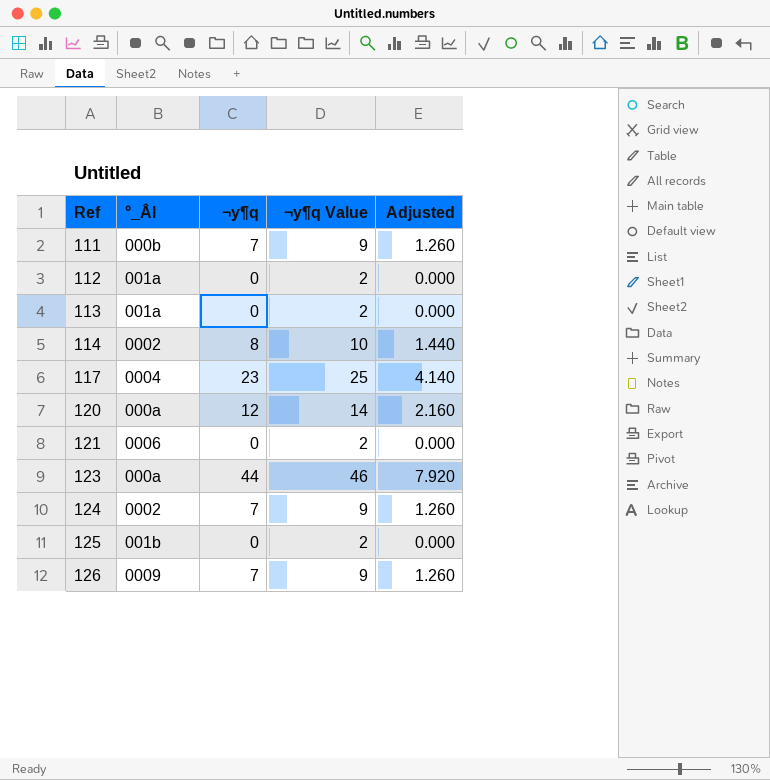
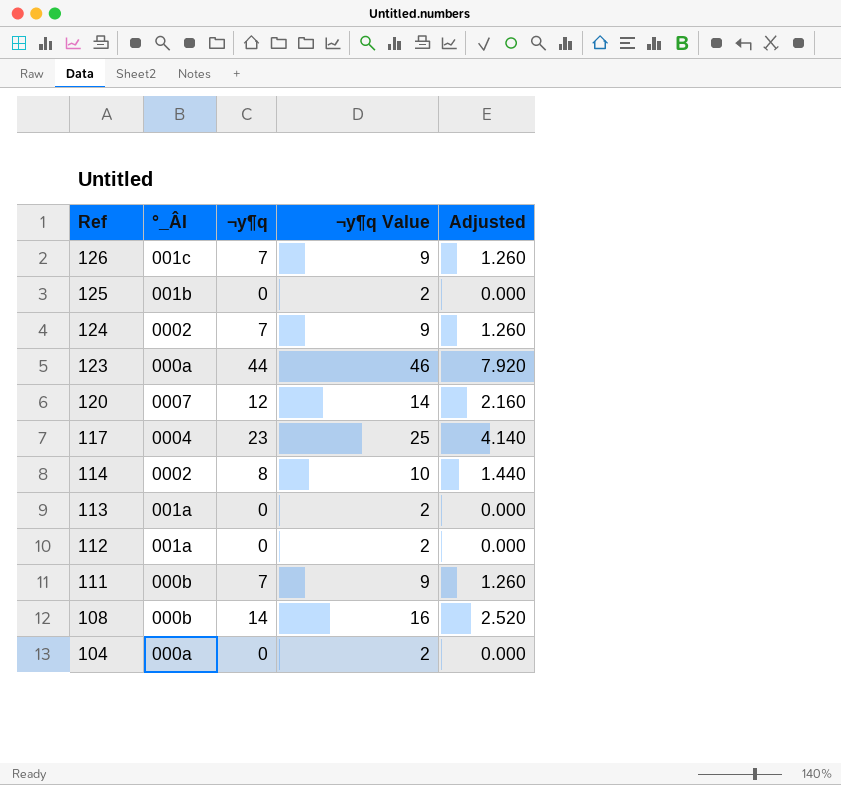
row order: Ref ascending -> Ref descending
row 121: 0006 | 0 | 2 | 0.000 -> none
126 | °_ÂI: 0009 -> 001c
120 | °_ÂI: 000a -> 0007
row 108: none -> 000b | 14 | 16 | 2.520
row 104: none -> 000a | 0 | 2 | 0.000

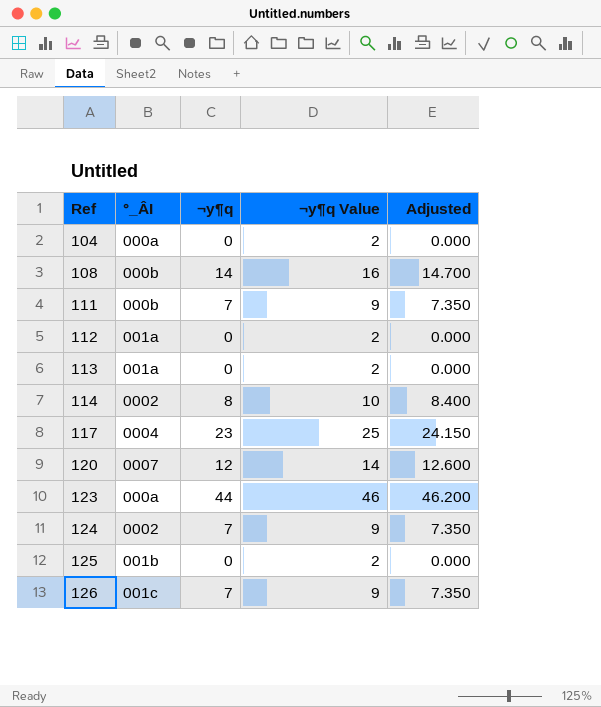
row order: Ref descending -> Ref ascending
column Adjusted | formula: [¬y¶q] * 0.18 -> [¬y¶q] * 1.05

